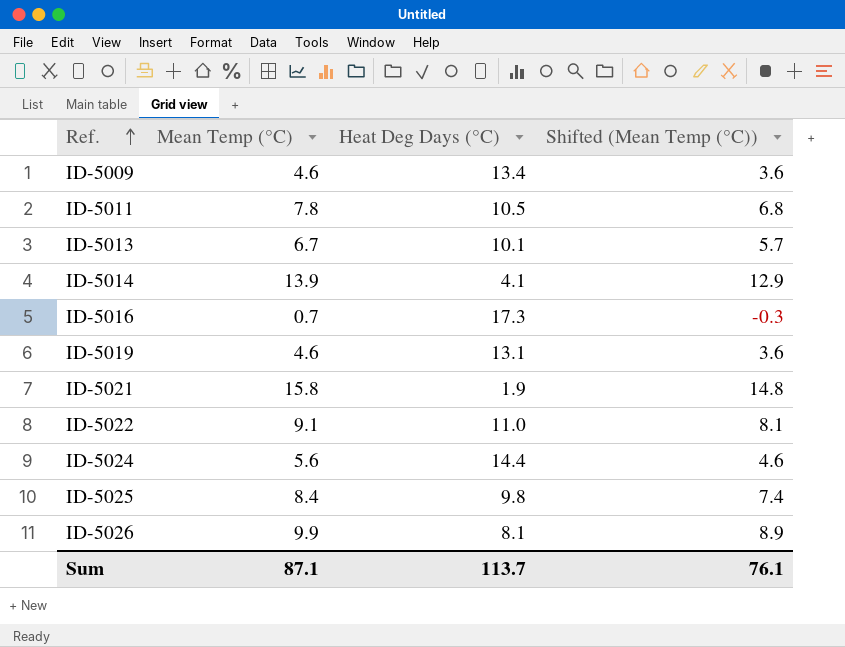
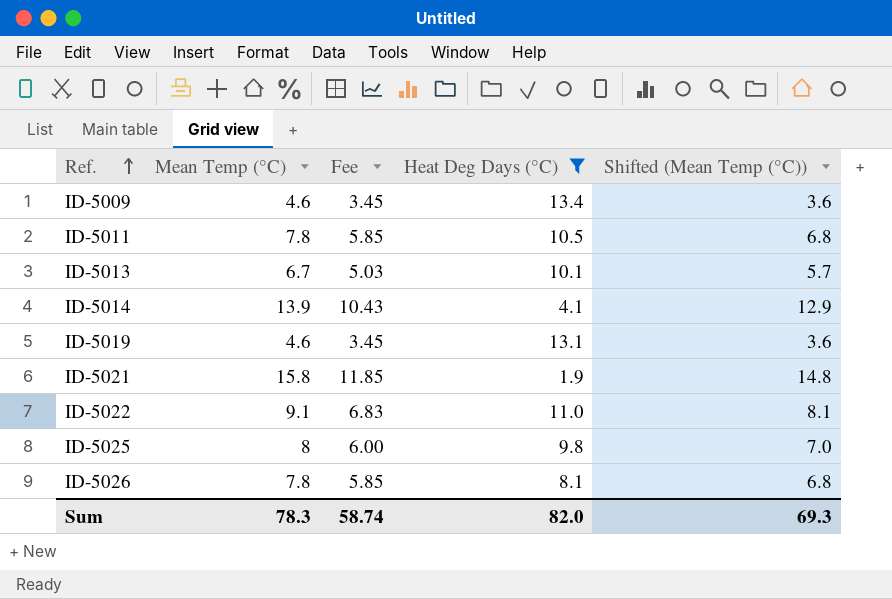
filter: none -> Heat Deg Days (°C) <= 13.4
column Fee | formula: none -> [Mean Temp (°C)] * 0.75
ID-5025 | Mean Temp (°C): 8.4 -> 8
ID-5025 | Shifted (Mean Temp (°C)): 7.4 -> 7.0
ID-5026 | Mean Temp (°C): 9.9 -> 7.8
ID-5026 | Shifted (Mean Temp (°C)): 8.9 -> 6.8
Sum | Mean Temp (°C): 87.1 -> 78.3
Sum | Heat Deg Days (°C): 113.7 -> 82.0
Sum | Shifted (Mean Temp (°C)): 76.1 -> 69.3

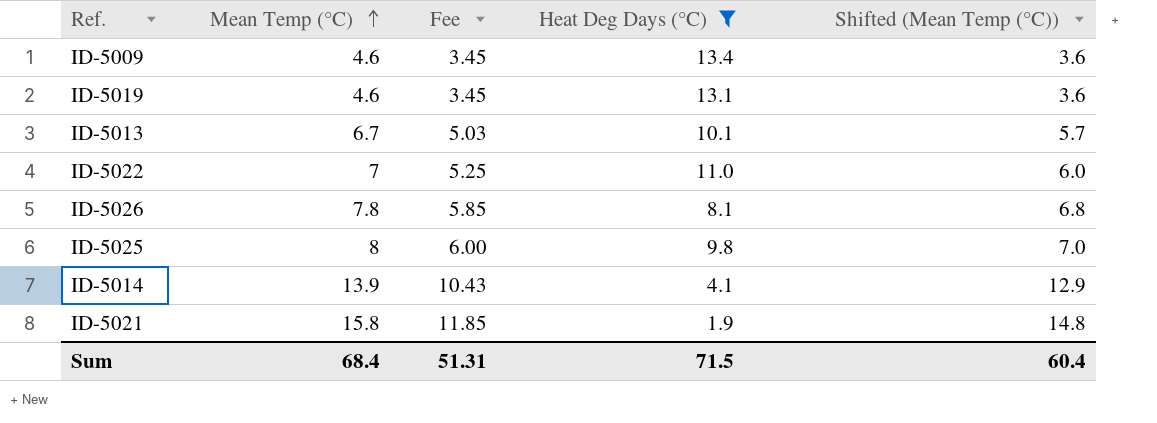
row order: Ref. ascending -> Mean Temp (°C) ascending
row ID-5011: 7.8 | 5.85 | 10.5 | 6.8 -> none
ID-5022 | Mean Temp (°C): 9.1 -> 7
ID-5022 | Fee: 6.83 -> 5.25
ID-5022 | Shifted (Mean Temp (°C)): 8.1 -> 6.0
Sum | Mean Temp (°C): 78.3 -> 68.4
Sum | Fee: 58.74 -> 51.31
Sum | Heat Deg Days (°C): 82.0 -> 71.5
Sum | Shifted (Mean Temp (°C)): 69.3 -> 60.4

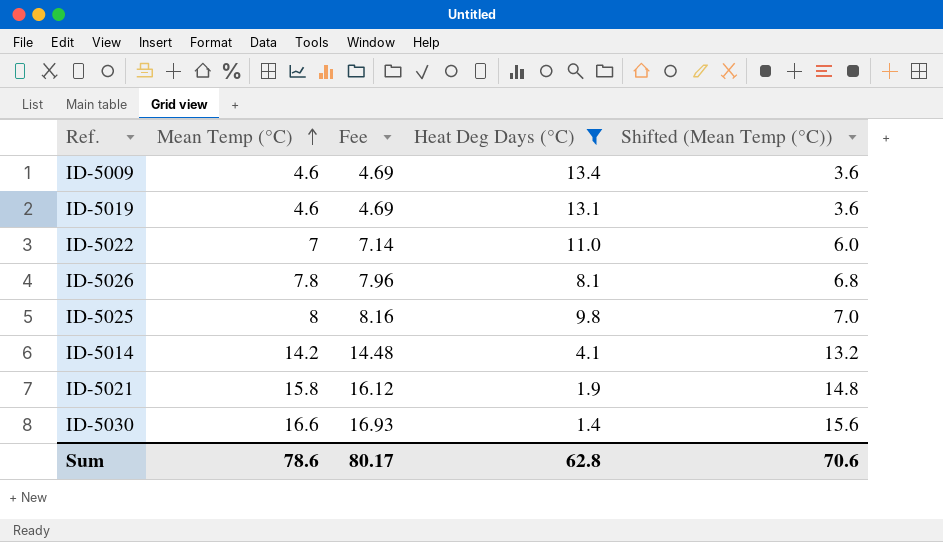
column Fee | formula: [Mean Temp (°C)] * 0.75 -> [Mean Temp (°C)] * 1.02
row ID-5013: 6.7 | 5.03 | 10.1 | 5.7 -> none
ID-5014 | Mean Temp (°C): 13.9 -> 14.2
ID-5014 | Shifted (Mean Temp (°C)): 12.9 -> 13.2
row ID-5030: none -> 16.6 | 16.93 | 1.4 | 15.6
Sum | Mean Temp (°C): 68.4 -> 78.6
Sum | Fee: 51.31 -> 80.17
Sum | Heat Deg Days (°C): 71.5 -> 62.8
Sum | Shifted (Mean Temp (°C)): 60.4 -> 70.6

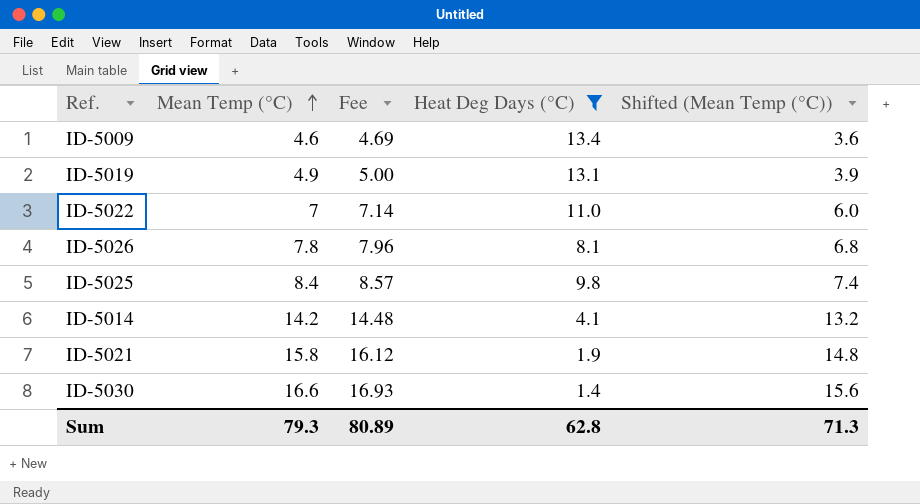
ID-5019 | Mean Temp (°C): 4.6 -> 4.9
ID-5019 | Fee: 4.69 -> 5.00
ID-5019 | Shifted (Mean Temp (°C)): 3.6 -> 3.9
ID-5025 | Mean Temp (°C): 8 -> 8.4
ID-5025 | Fee: 8.16 -> 8.57
ID-5025 | Shifted (Mean Temp (°C)): 7.0 -> 7.4
Sum | Mean Temp (°C): 78.6 -> 79.3
Sum | Fee: 80.17 -> 80.89
Sum | Shifted (Mean Temp (°C)): 70.6 -> 71.3

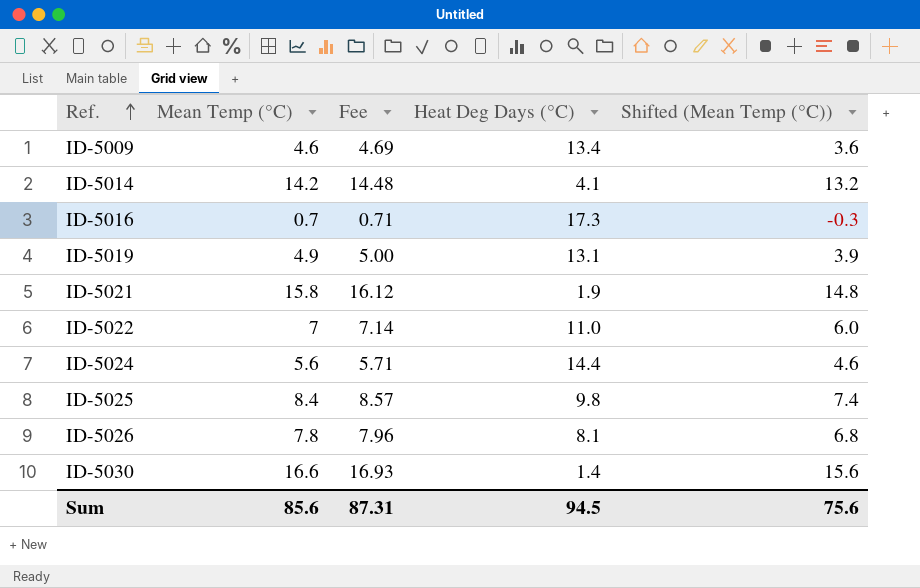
filter: Heat Deg Days (°C) <= 13.4 -> none
row order: Mean Temp (°C) ascending -> Ref. ascending
Sum | Mean Temp (°C): 79.3 -> 85.6
Sum | Fee: 80.89 -> 87.31
Sum | Heat Deg Days (°C): 62.8 -> 94.5
Sum | Shifted (Mean Temp (°C)): 71.3 -> 75.6

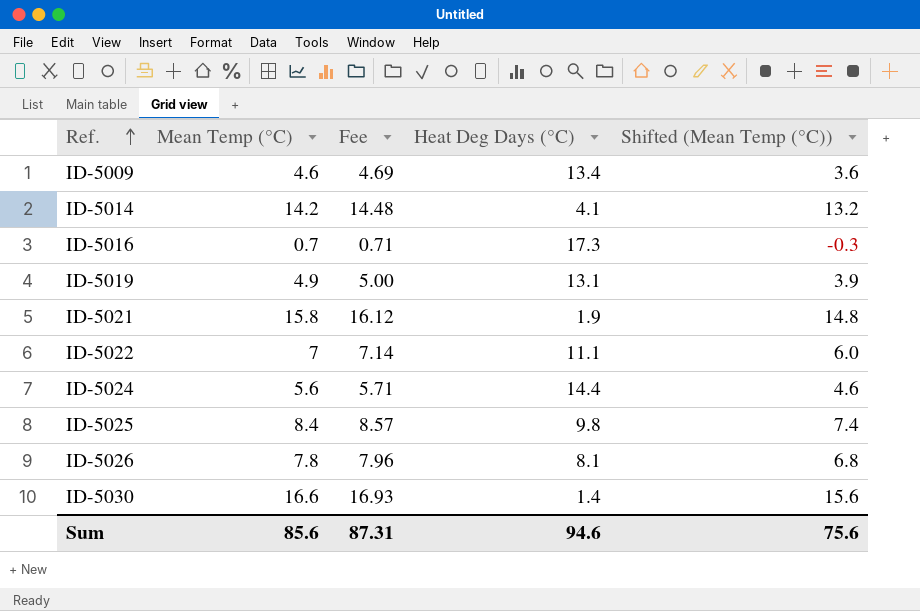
ID-5022 | Heat Deg Days (°C): 11.0 -> 11.1
Sum | Heat Deg Days (°C): 94.5 -> 94.6

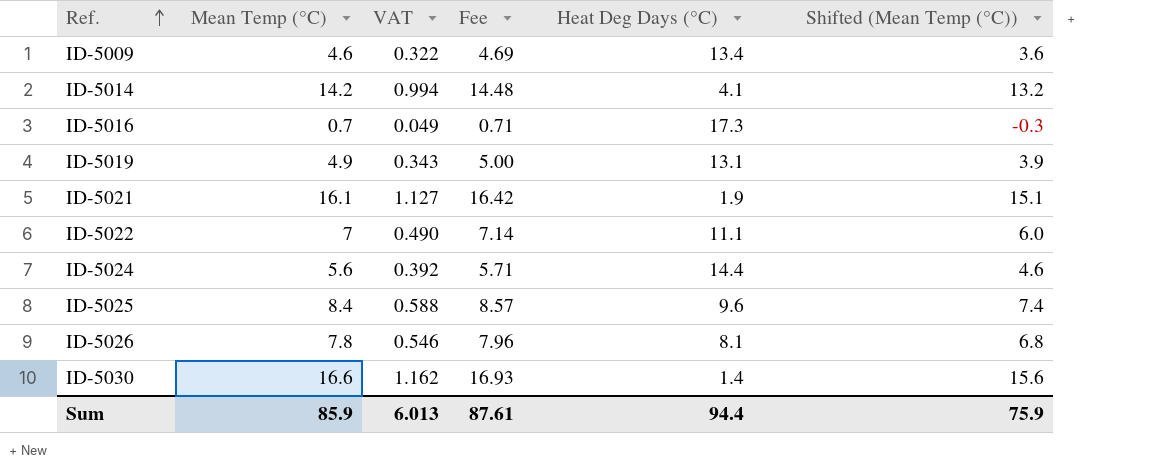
column VAT | formula: none -> [Mean Temp (°C)] * 0.07
ID-5021 | Mean Temp (°C): 15.8 -> 16.1
ID-5021 | Fee: 16.12 -> 16.42
ID-5021 | Shifted (Mean Temp (°C)): 14.8 -> 15.1
ID-5025 | Heat Deg Days (°C): 9.8 -> 9.6
Sum | Mean Temp (°C): 85.6 -> 85.9
Sum | Fee: 87.31 -> 87.61
Sum | Heat Deg Days (°C): 94.6 -> 94.4
Sum | Shifted (Mean Temp (°C)): 75.6 -> 75.9

